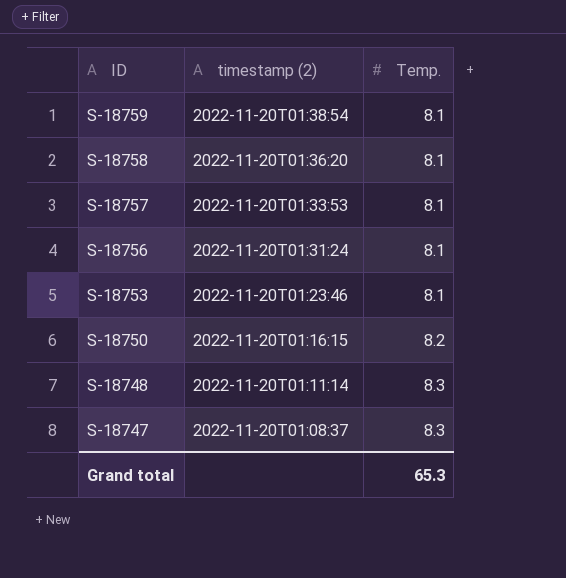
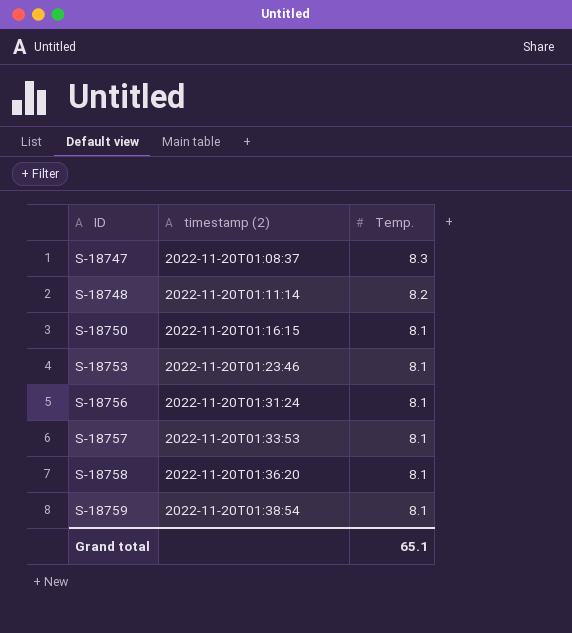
row order: ID descending -> ID ascending
S-18748 | Temp.: 8.3 -> 8.2
S-18750 | Temp.: 8.2 -> 8.1
Grand total | Temp.: 65.3 -> 65.1

